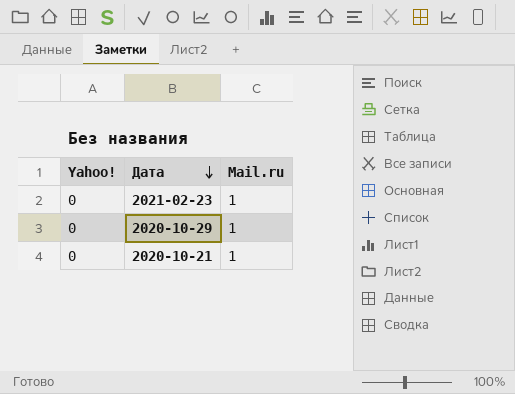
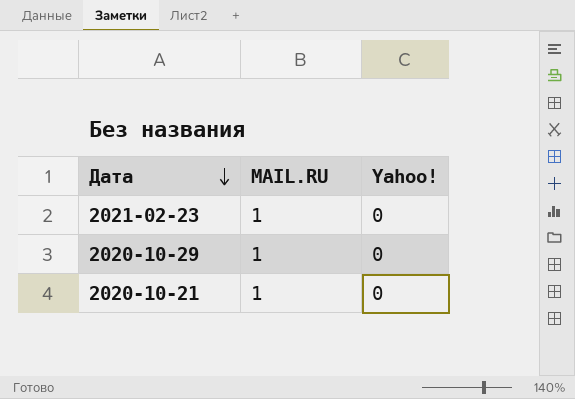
column name: Mail.ru -> MAIL.RU
column Yahoo! | position: 1 -> 3

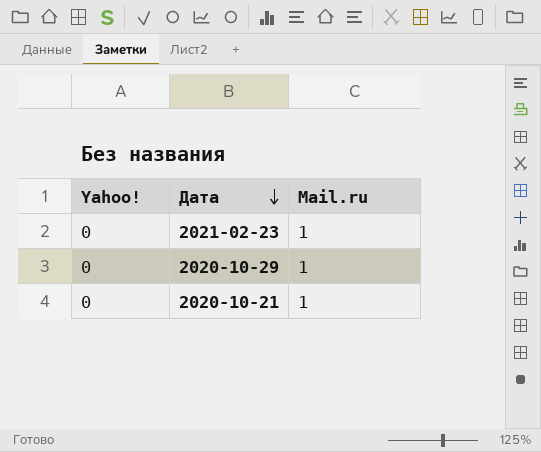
column Yahoo! | position: 3 -> 1
column name: MAIL.RU -> Mail.ru

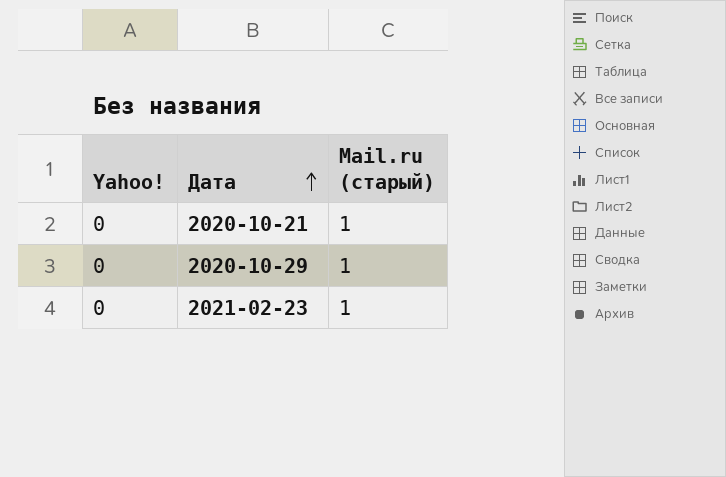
row order: Дата descending -> Дата ascending
column name: Mail.ru -> Mail.ru (старый)

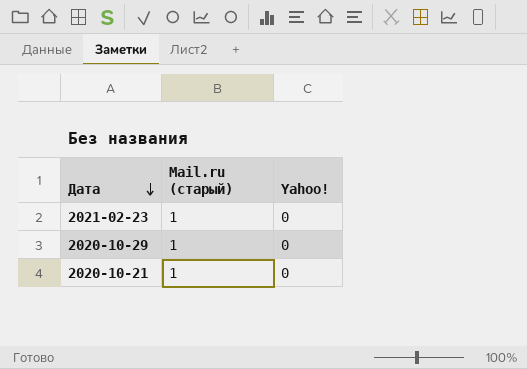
row order: Дата ascending -> Дата descending
column Yahoo! | position: 1 -> 3

